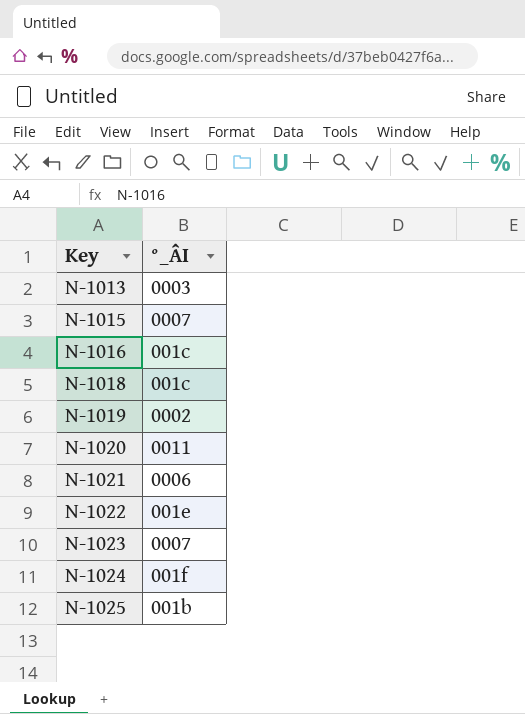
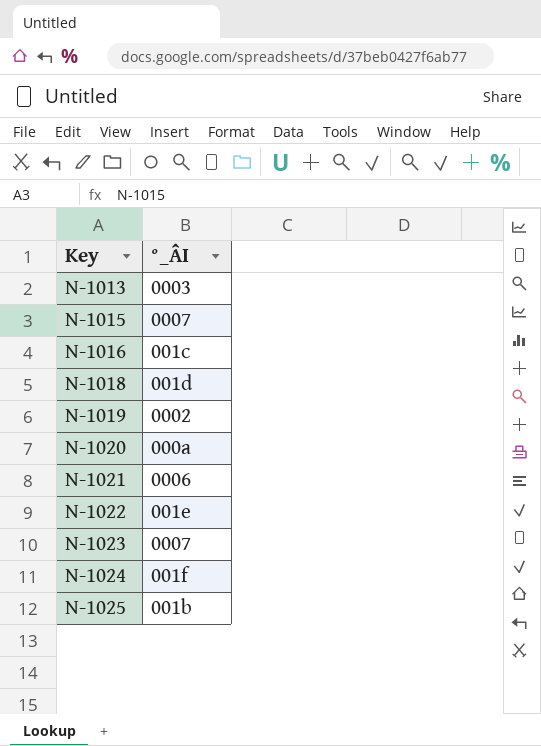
N-1018 | °_ÂI: 001c -> 001d
N-1020 | °_ÂI: 0011 -> 000a

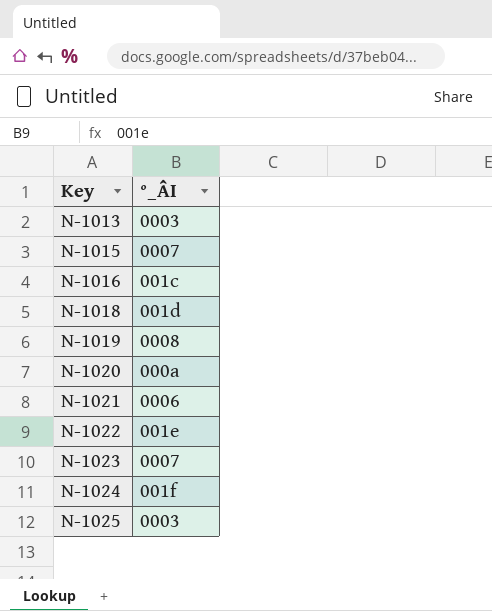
N-1019 | °_ÂI: 0002 -> 0008
N-1025 | °_ÂI: 001b -> 0003

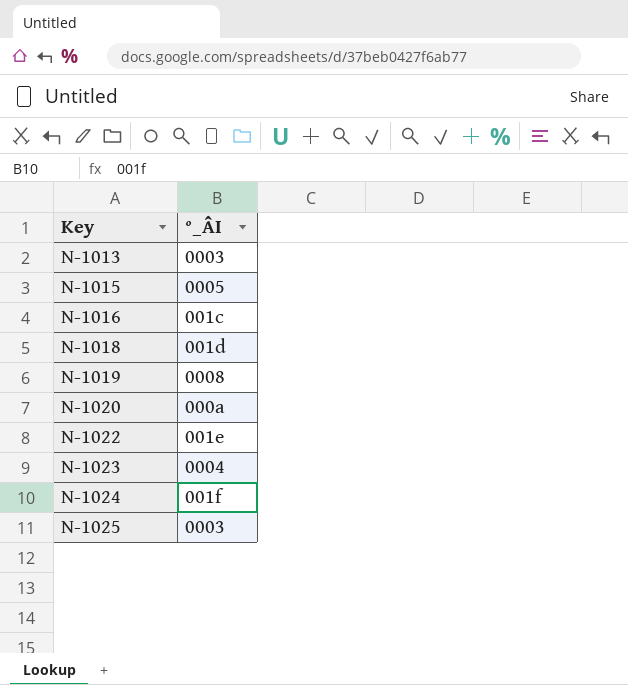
row N-1021: 0006 -> none
N-1015 | °_ÂI: 0007 -> 0005
N-1023 | °_ÂI: 0007 -> 0004

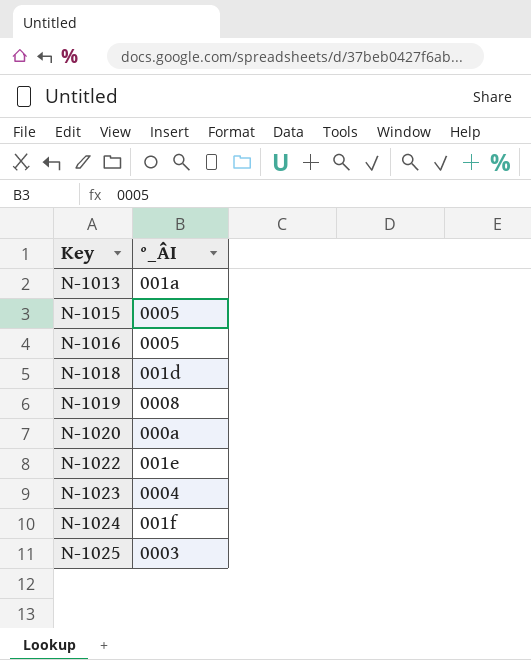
N-1013 | °_ÂI: 0003 -> 001a
N-1016 | °_ÂI: 001c -> 0005

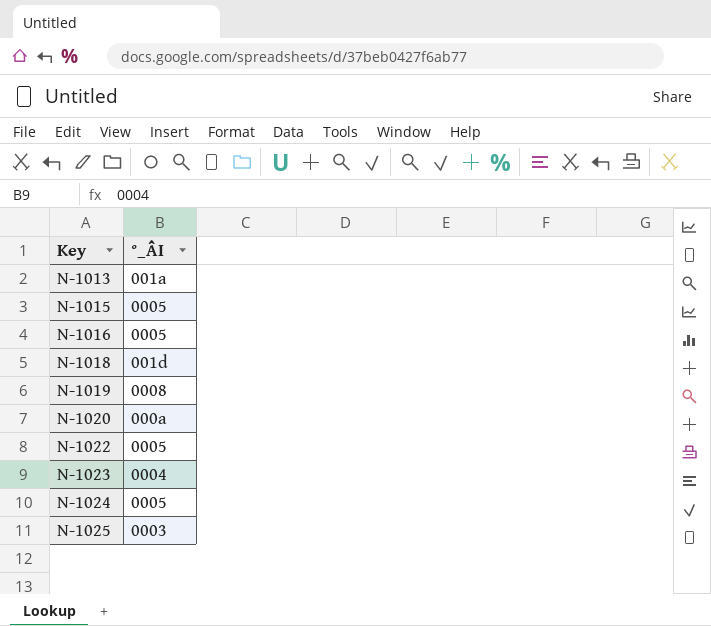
N-1022 | °_ÂI: 001e -> 0005
N-1024 | °_ÂI: 001f -> 0005

